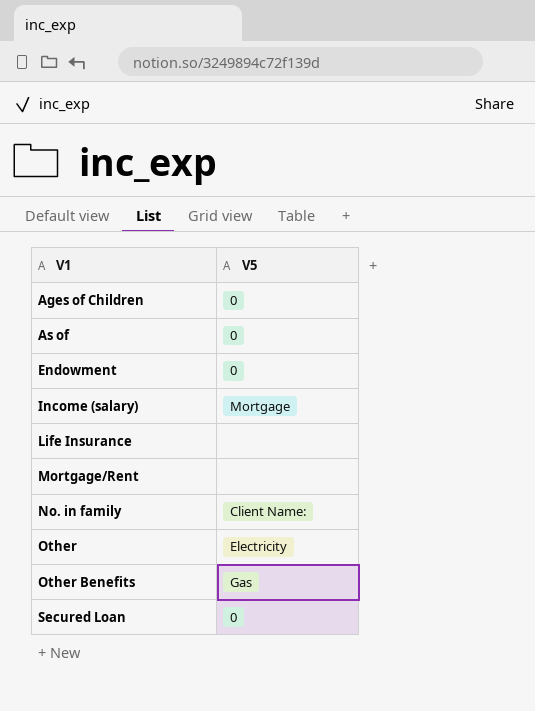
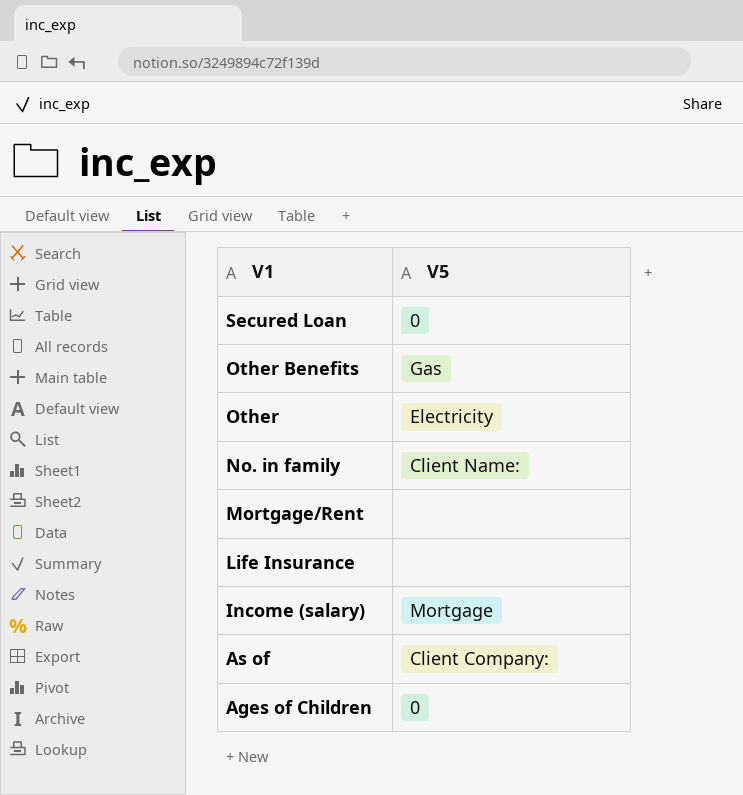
row order: V1 ascending -> V1 descending
row Endowment: 0 -> none
As of | V5: 0 -> Client Company:

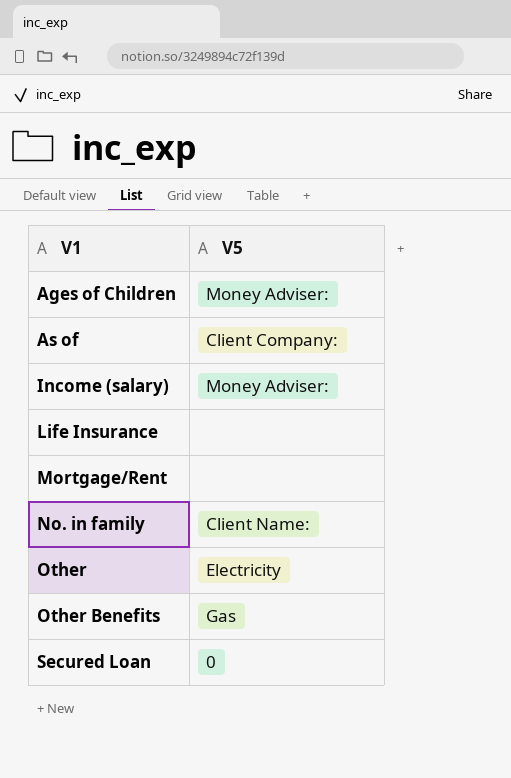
row order: V1 descending -> V1 ascending
Ages of Children | V5: 0 -> Money Adviser:
Income (salary) | V5: Mortgage -> Money Adviser:

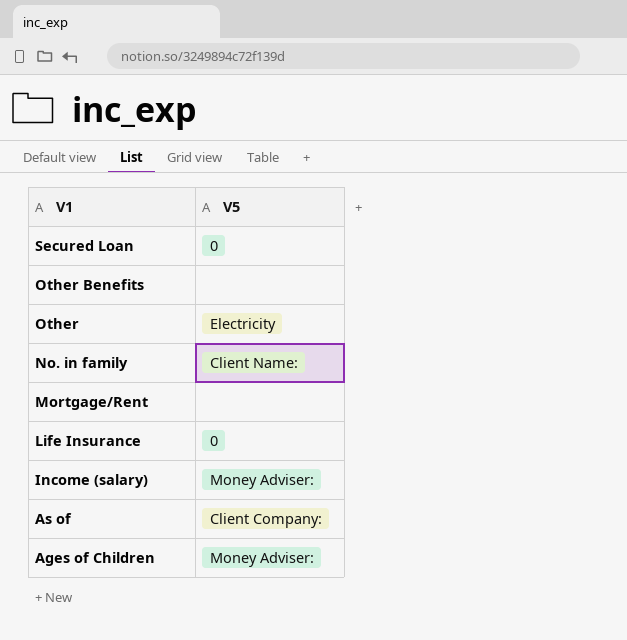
row order: V1 ascending -> V1 descending
Other Benefits | V5: Gas -> none
Life Insurance | V5: none -> 0

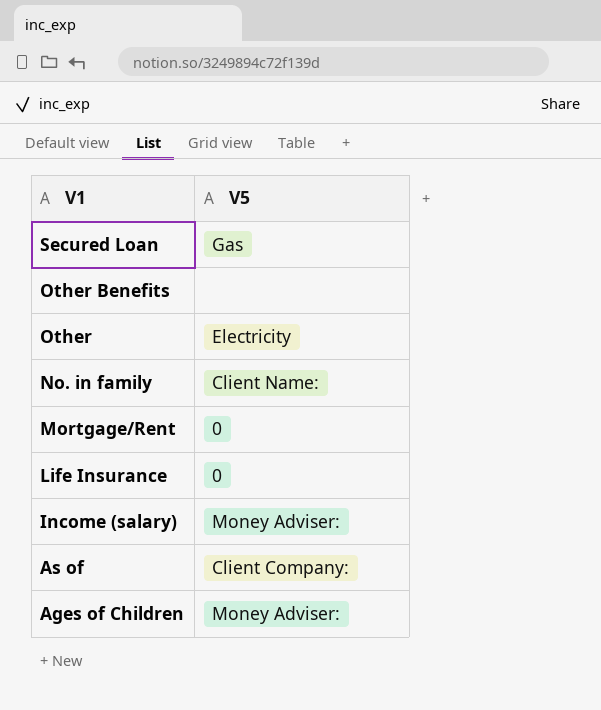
Secured Loan | V5: 0 -> Gas
Mortgage/Rent | V5: none -> 0

